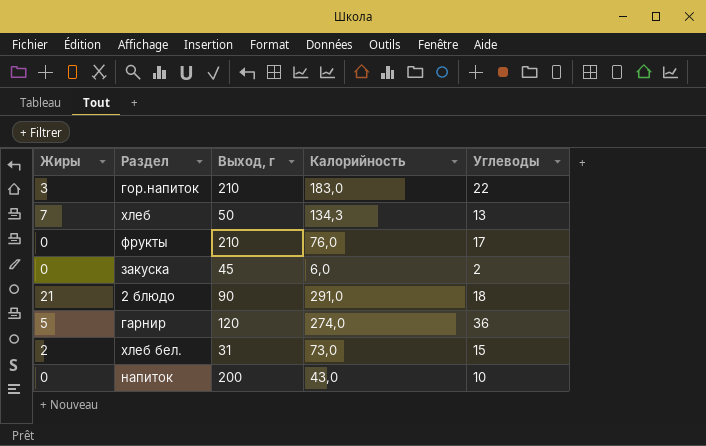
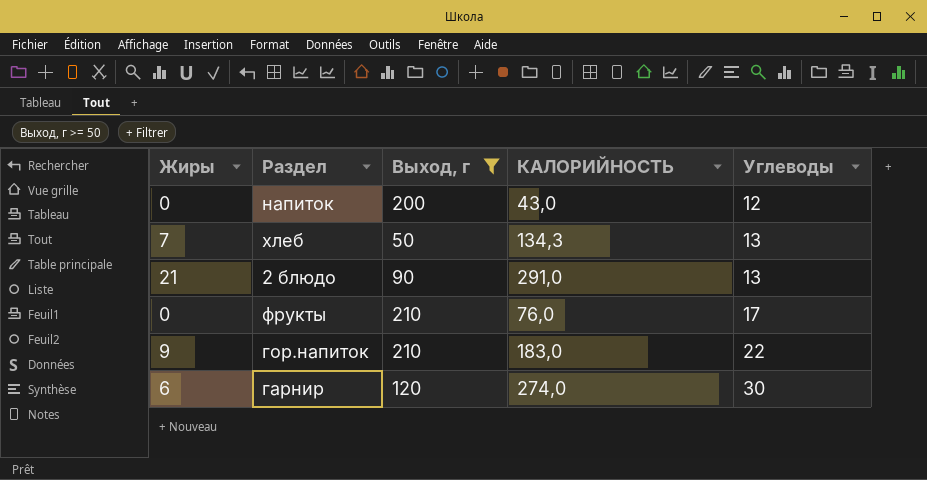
filter: none -> Выход, г >= 50
row order: none -> Углеводы ascending
column name: Калорийность -> КАЛОРИЙНОСТЬ
напиток | Углеводы: 10 -> 12
2 блюдо | Углеводы: 18 -> 13
гор.напиток | Жиры: 3 -> 9
гарнир | Жиры: 5 -> 6
гарнир | Углеводы: 36 -> 30

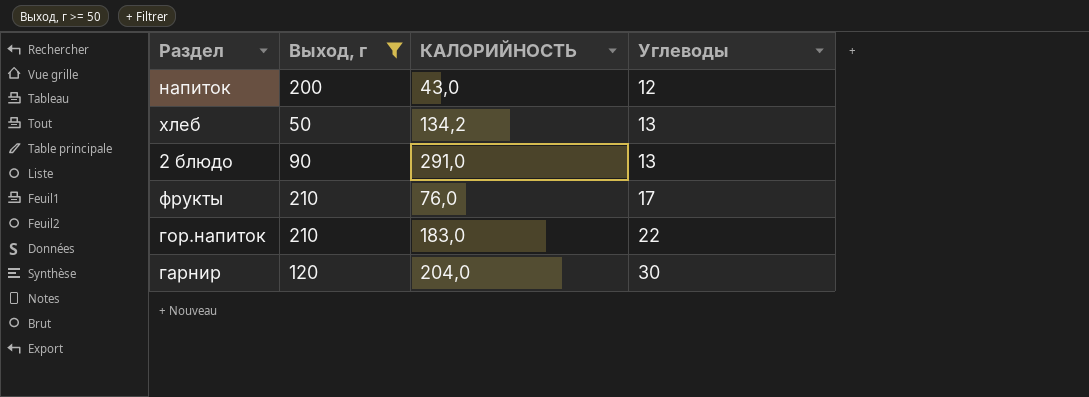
column Жиры | position: 1 -> none
хлеб | КАЛОРИЙНОСТЬ: 134,3 -> 134,2
гарнир | КАЛОРИЙНОСТЬ: 274,0 -> 204,0

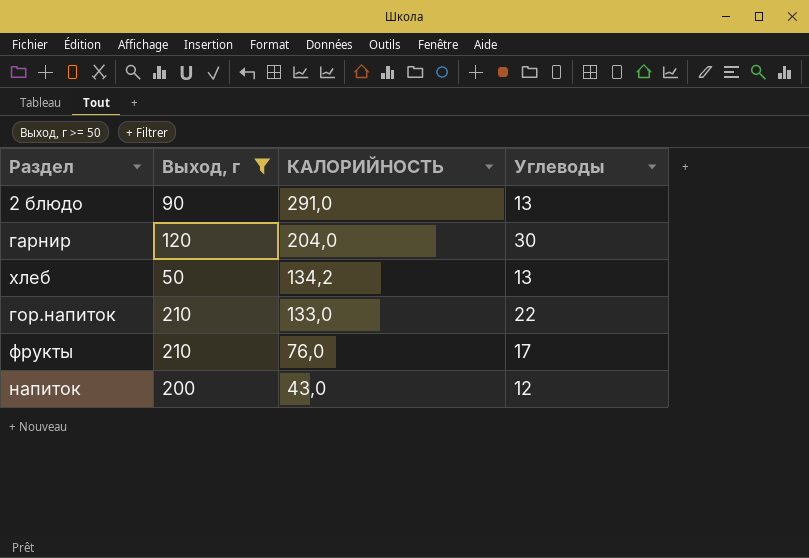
row order: Углеводы ascending -> КАЛОРИЙНОСТЬ descending
гор.напиток | КАЛОРИЙНОСТЬ: 183,0 -> 133,0

